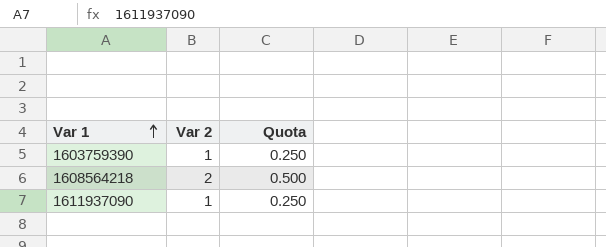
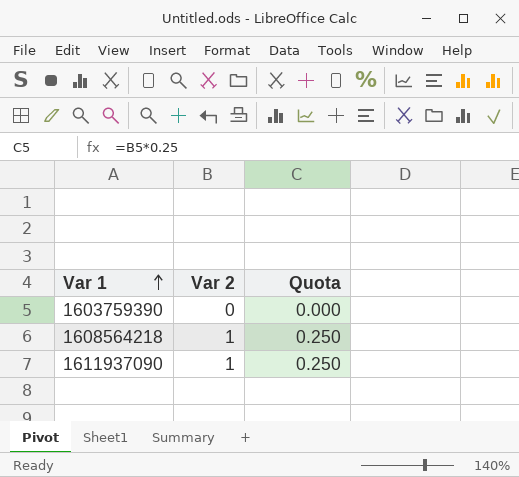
1603759390 | Var 2: 1 -> 0
1603759390 | Quota: 0.250 -> 0.000
1608564218 | Var 2: 2 -> 1
1608564218 | Quota: 0.500 -> 0.250

